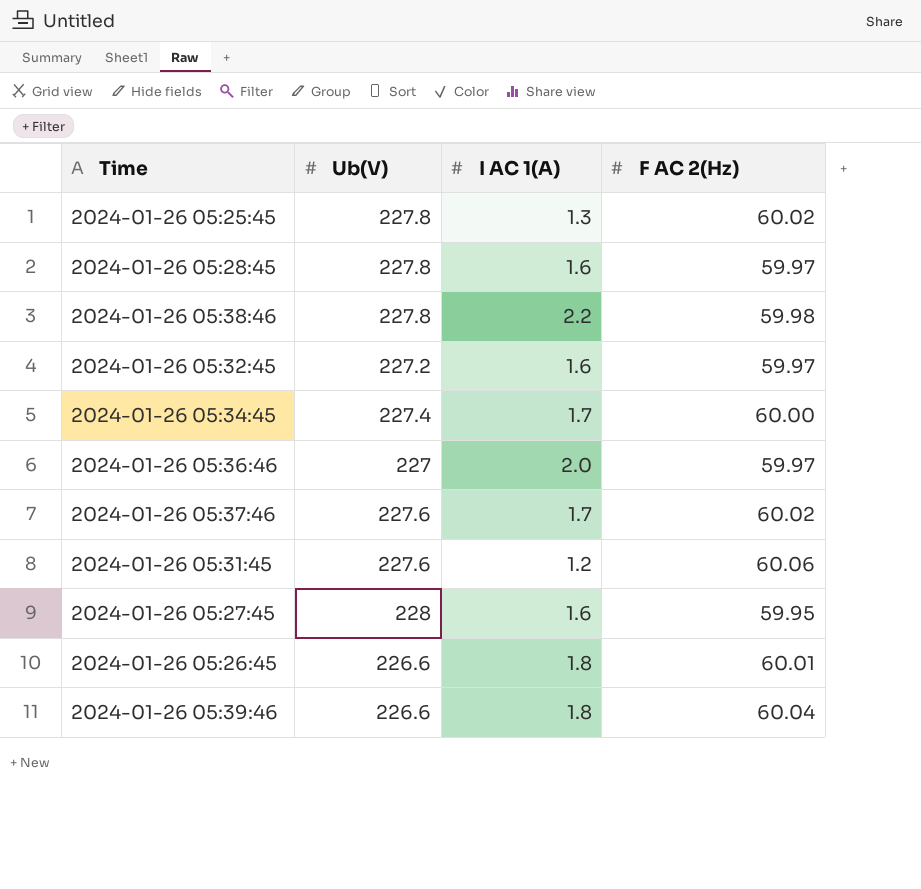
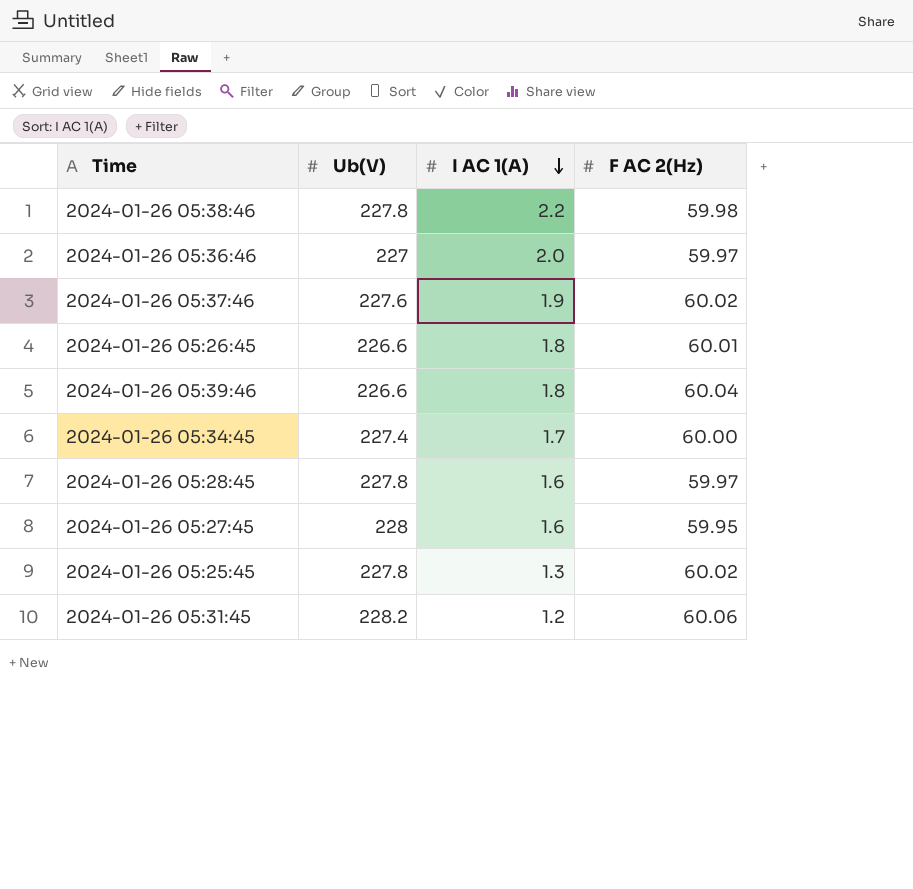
row order: none -> I AC 1(A) descending
row 2024-01-26 05:32:45: 227.2 | 1.6 | 59.97 -> none
2024-01-26 05:37:46 | I AC 1(A): 1.7 -> 1.9
2024-01-26 05:31:45 | Ub(V): 227.6 -> 228.2

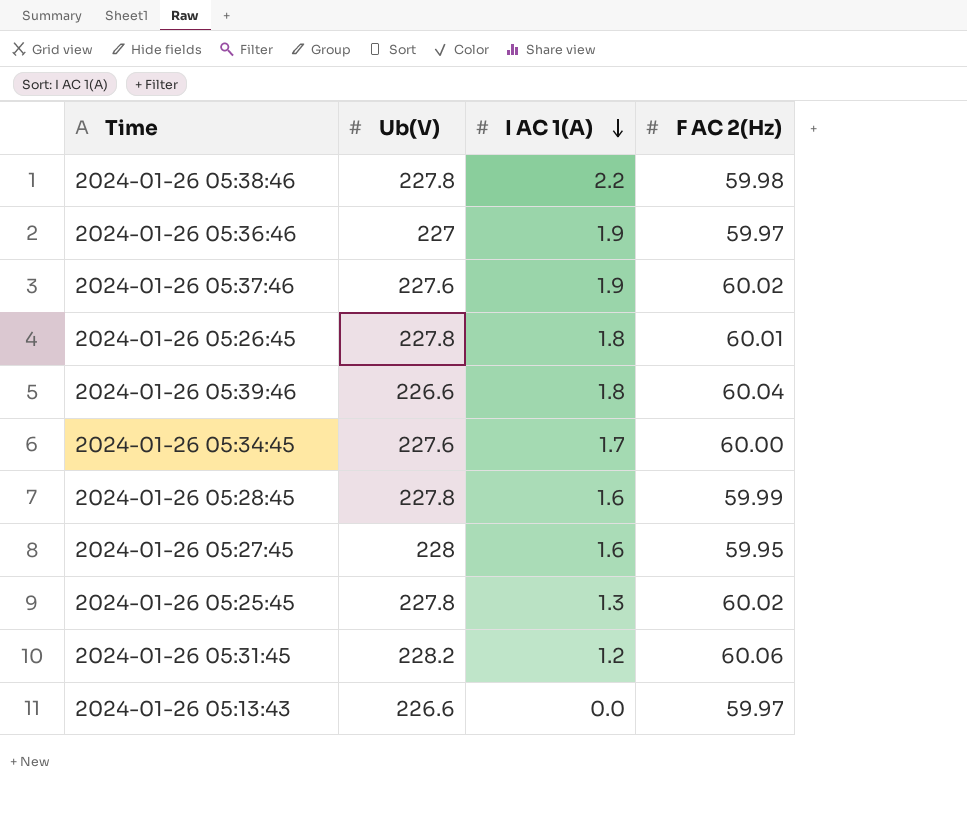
2024-01-26 05:36:46 | I AC 1(A): 2.0 -> 1.9
2024-01-26 05:26:45 | Ub(V): 226.6 -> 227.8
2024-01-26 05:34:45 | Ub(V): 227.4 -> 227.6
2024-01-26 05:28:45 | F AC 2(Hz): 59.97 -> 59.99
row 2024-01-26 05:13:43: none -> 226.6 | 0.0 | 59.97

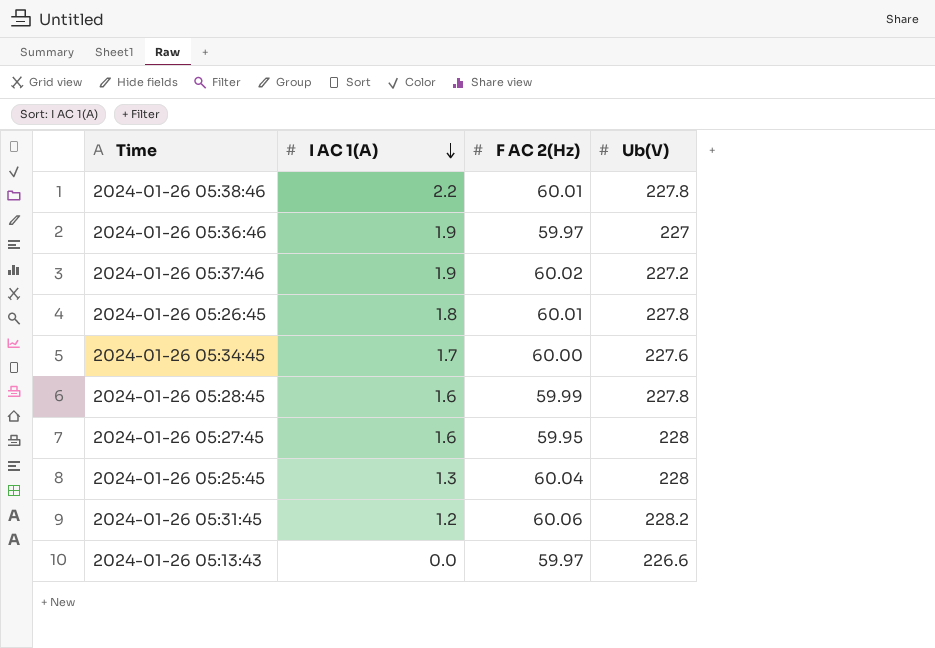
column Ub(V) | position: 2 -> 4
row 2024-01-26 05:39:46: 226.6 | 1.8 | 60.04 -> none
2024-01-26 05:38:46 | F AC 2(Hz): 59.98 -> 60.01
2024-01-26 05:37:46 | Ub(V): 227.6 -> 227.2
2024-01-26 05:25:45 | F AC 2(Hz): 60.02 -> 60.04
2024-01-26 05:25:45 | Ub(V): 227.8 -> 228

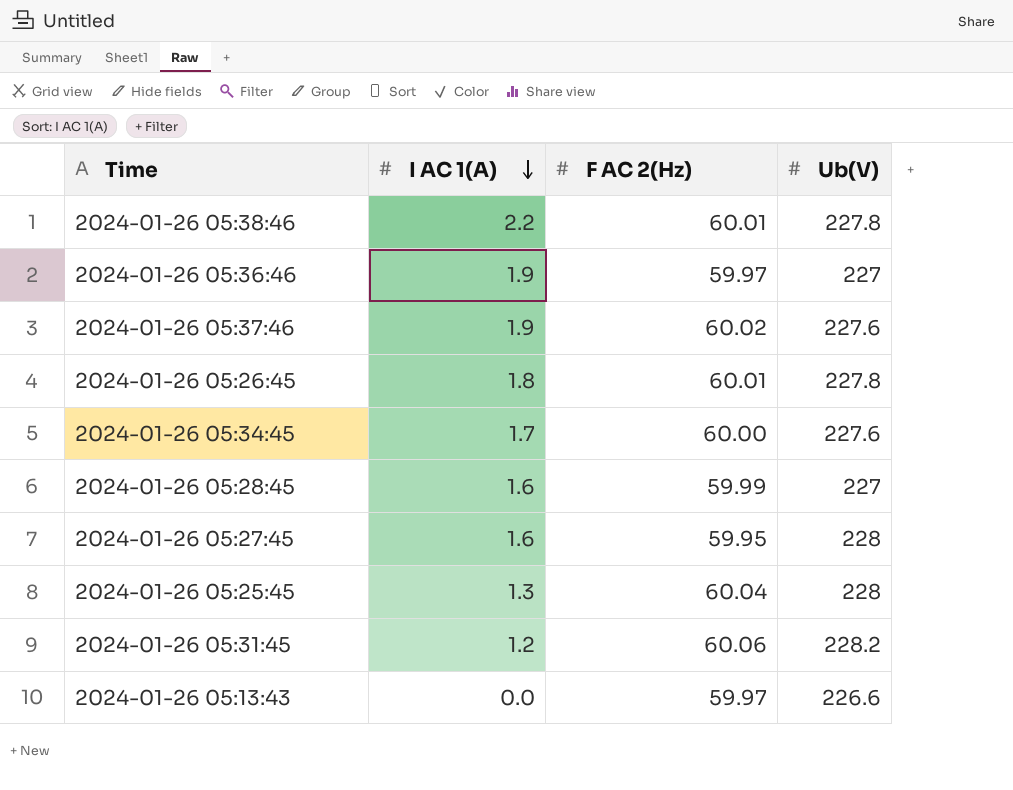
2024-01-26 05:37:46 | Ub(V): 227.2 -> 227.6
2024-01-26 05:28:45 | Ub(V): 227.8 -> 227

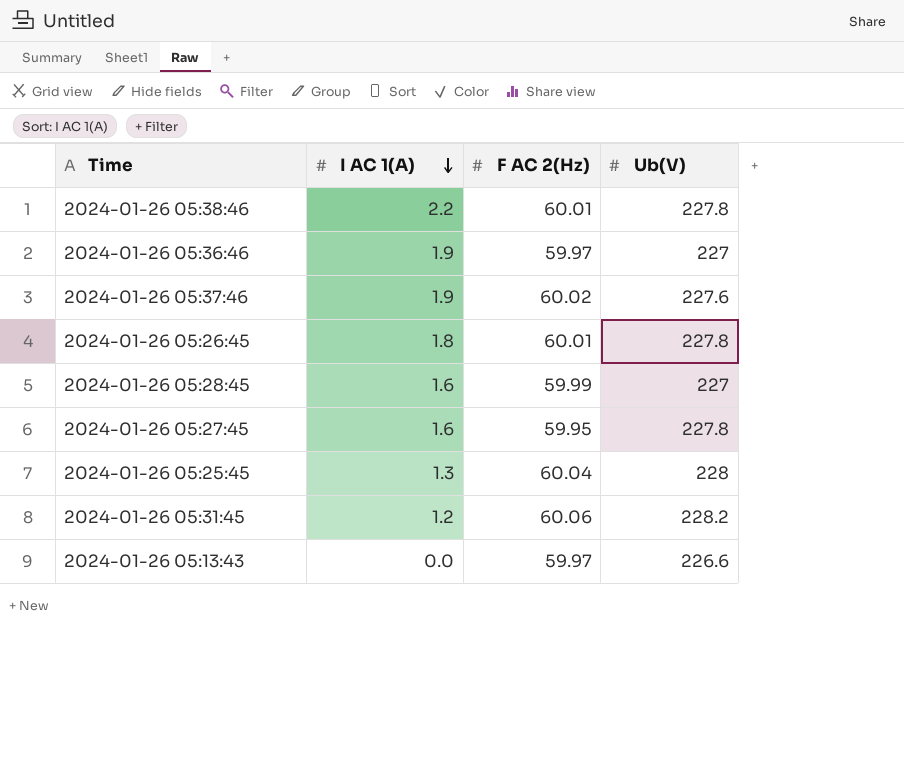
row 2024-01-26 05:34:45: 1.7 | 60.00 | 227.6 -> none
2024-01-26 05:27:45 | Ub(V): 228 -> 227.8

